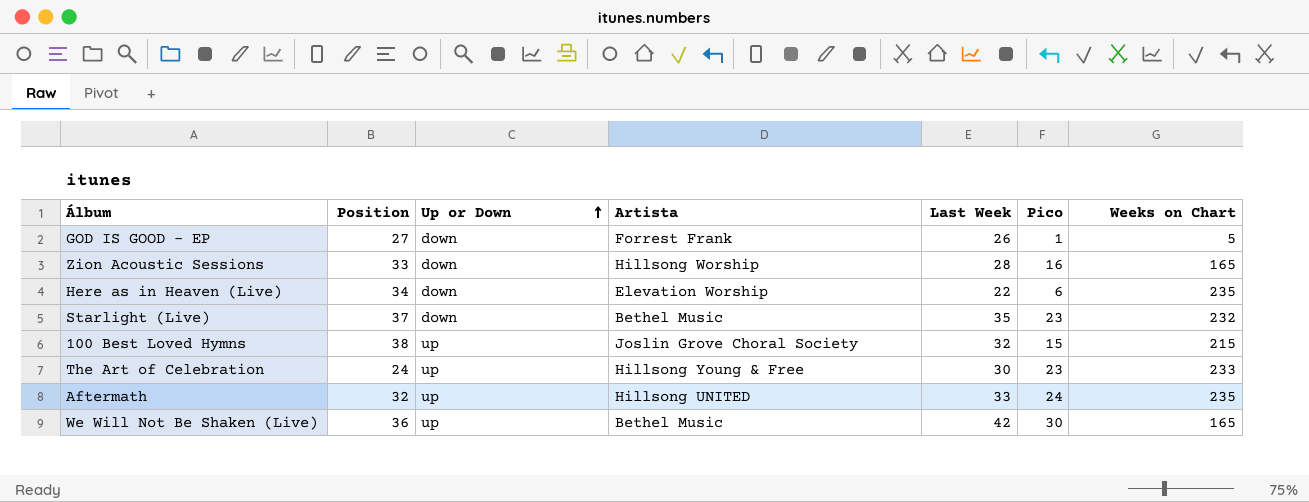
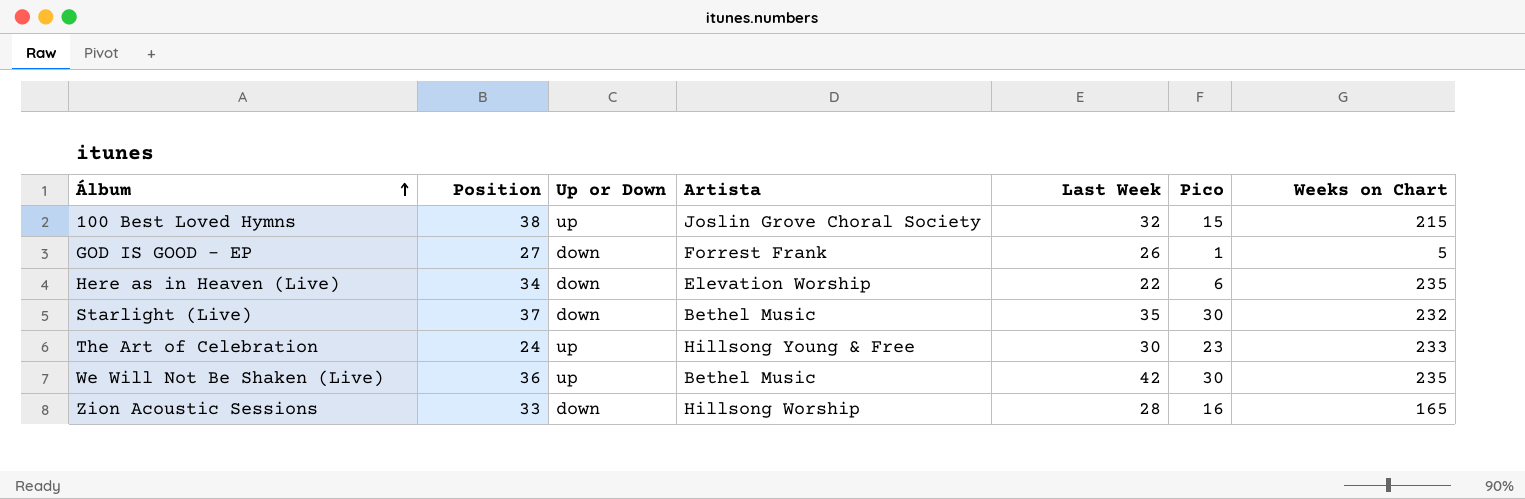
row order: Up or Down ascending -> Álbum ascending
row Aftermath: 32 | up | Hillsong UNITED | 33 | 24 | 235 -> none
Starlight (Live) | Pico: 23 -> 30
We Will Not Be Shaken (Live) | Weeks on Chart: 165 -> 235

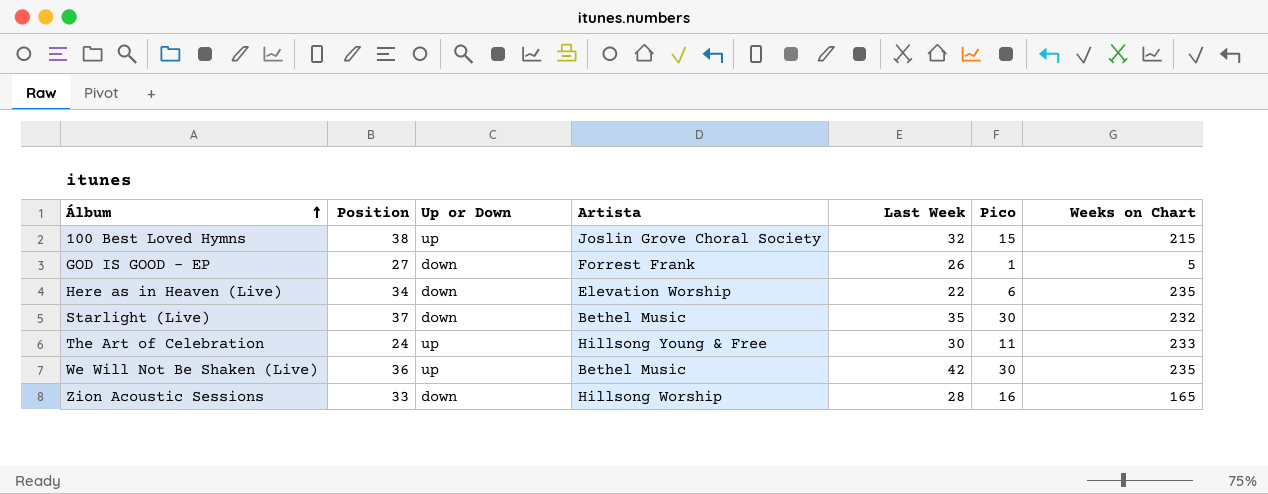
The Art of Celebration | Pico: 23 -> 11

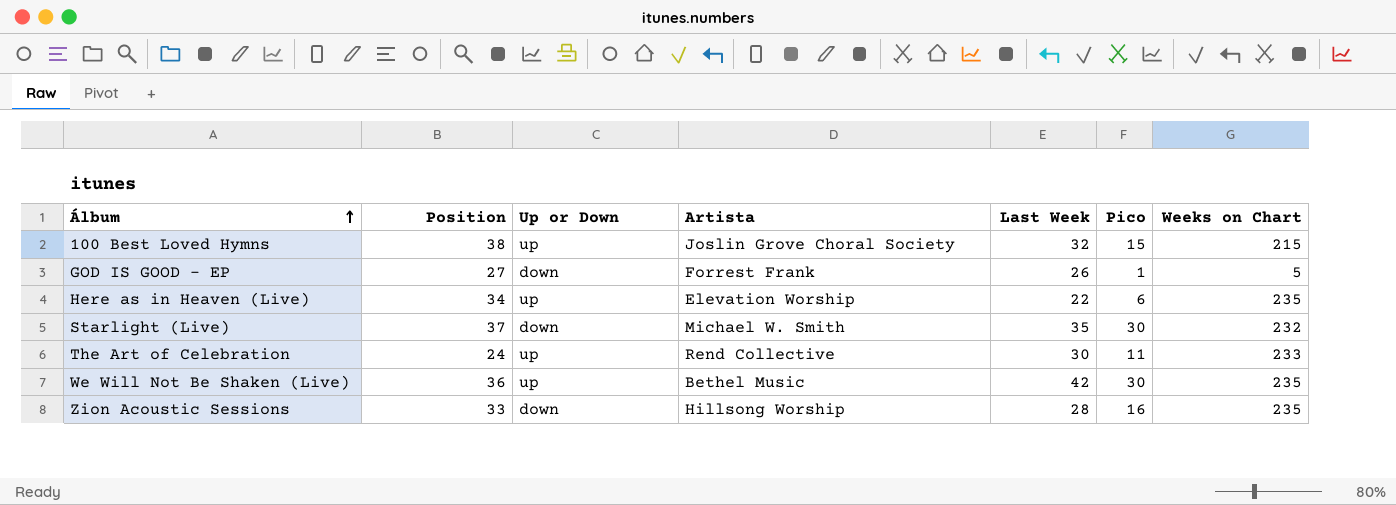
Here as in Heaven (Live) | Up or Down: down -> up
Starlight (Live) | Artista: Bethel Music -> Michael W. Smith
The Art of Celebration | Artista: Hillsong Young & Free -> Rend Collective
Zion Acoustic Sessions | Weeks on Chart: 165 -> 235

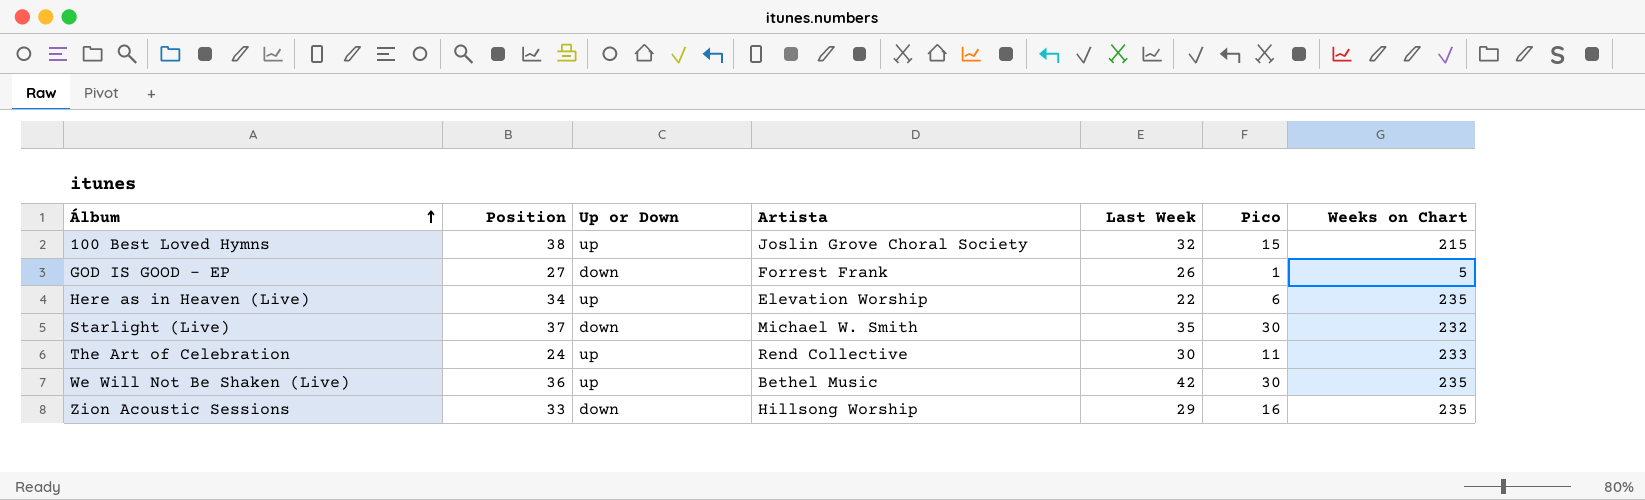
Zion Acoustic Sessions | Last Week: 28 -> 29

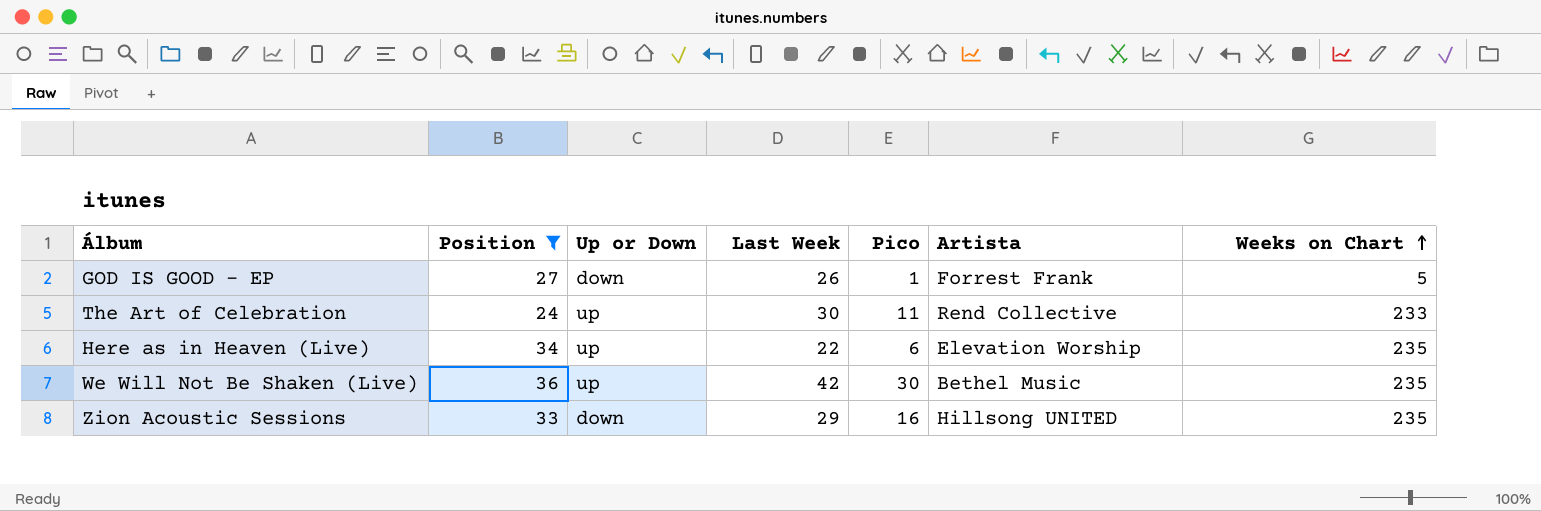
filter: none -> Position <= 36
row order: Álbum ascending -> Weeks on Chart ascending
column Artista | position: 4 -> 6
Zion Acoustic Sessions | Artista: Hillsong Worship -> Hillsong UNITED

